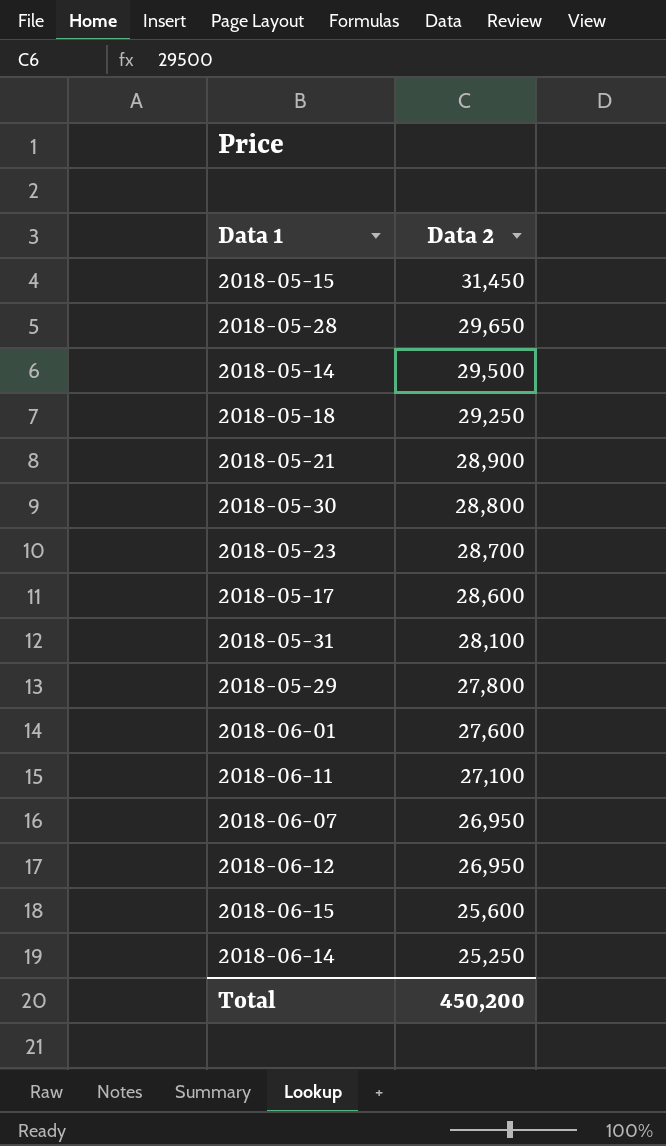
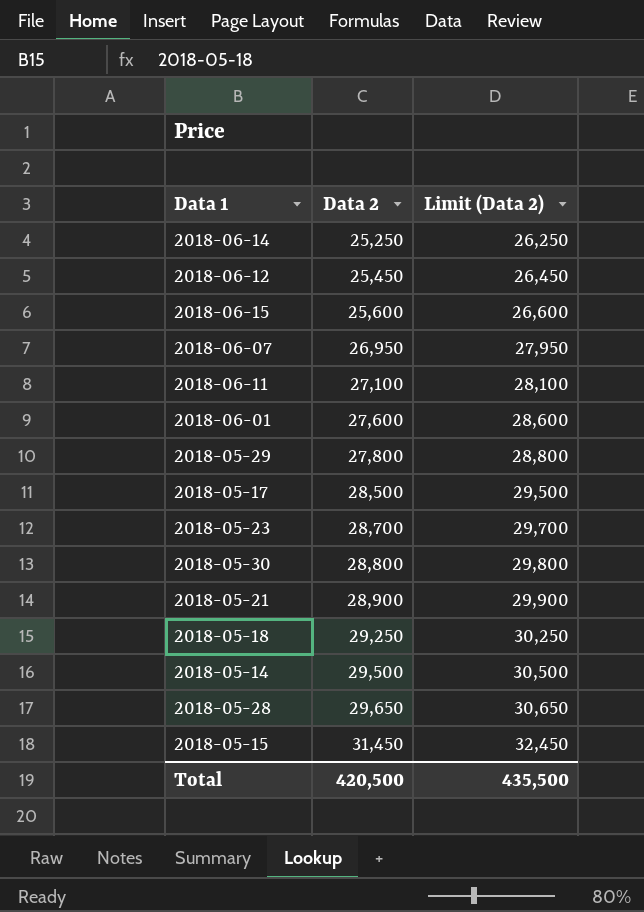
row order: Data 2 descending -> Data 2 ascending
column Limit (Data 2) | formula: none -> [Data 2] + 1000
row 2018-05-31: 28,100 -> none
2018-06-12 | Data 2: 26,950 -> 25,450
2018-05-17 | Data 2: 28,600 -> 28,500
Total | Data 2: 450,200 -> 420,500

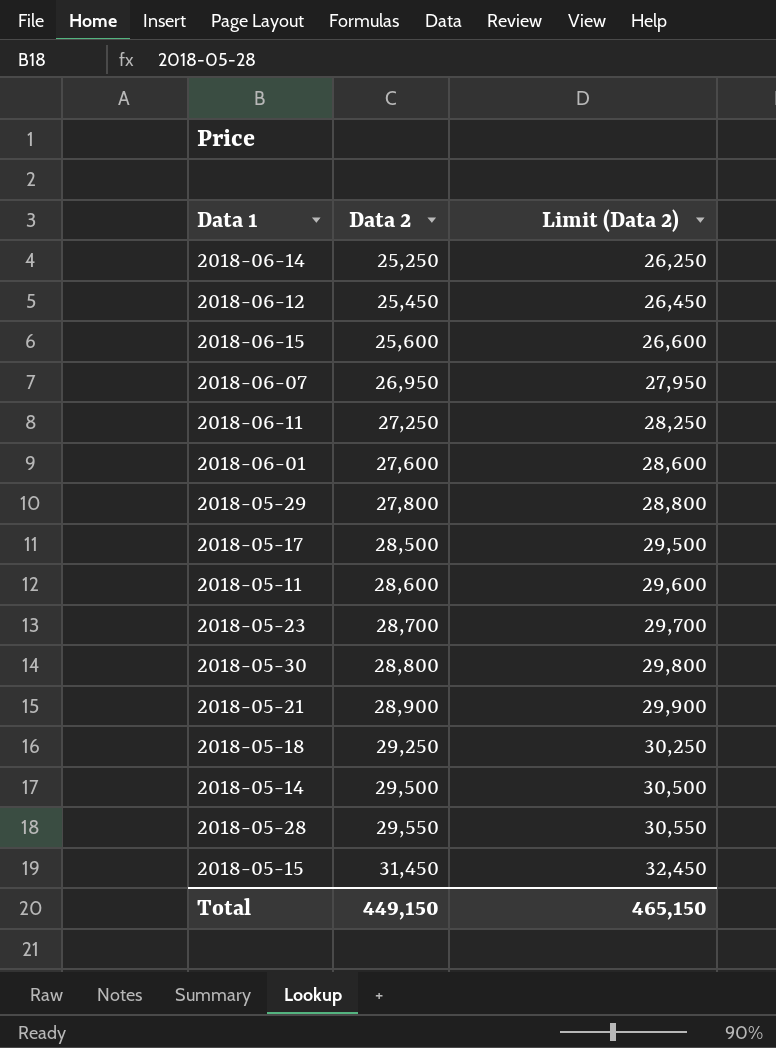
2018-06-11 | Data 2: 27,100 -> 27,250
2018-06-11 | Limit (Data 2): 28,100 -> 28,250
row 2018-05-11: none -> 28,600 | 29,600
2018-05-28 | Data 2: 29,650 -> 29,550
2018-05-28 | Limit (Data 2): 30,650 -> 30,550
Total | Data 2: 420,500 -> 449,150
Total | Limit (Data 2): 435,500 -> 465,150

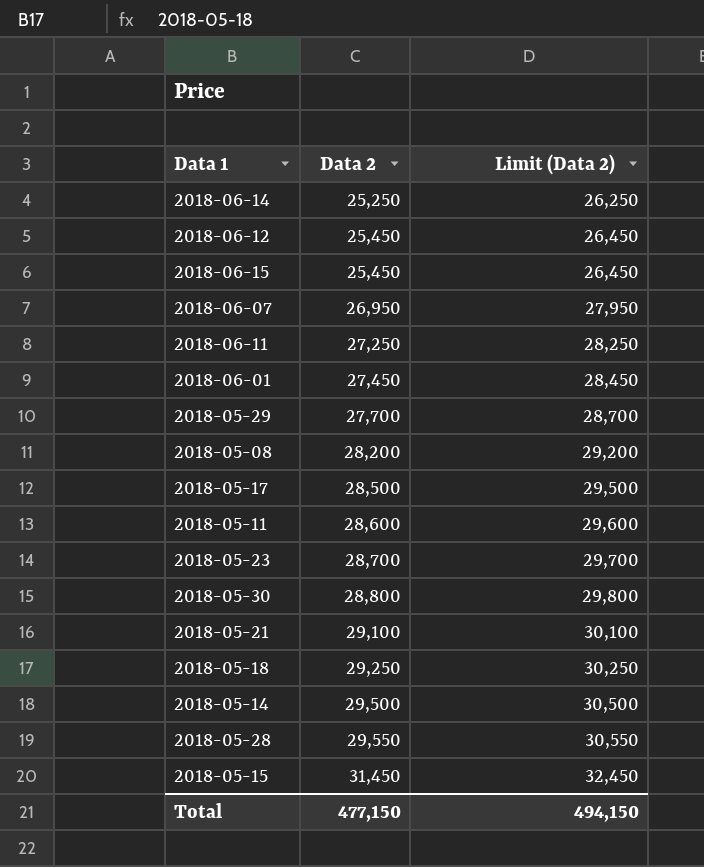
2018-06-15 | Data 2: 25,600 -> 25,450
2018-06-15 | Limit (Data 2): 26,600 -> 26,450
2018-06-01 | Data 2: 27,600 -> 27,450
2018-06-01 | Limit (Data 2): 28,600 -> 28,450
2018-05-29 | Data 2: 27,800 -> 27,700
2018-05-29 | Limit (Data 2): 28,800 -> 28,700
row 2018-05-08: none -> 28,200 | 29,200
2018-05-21 | Data 2: 28,900 -> 29,100
2018-05-21 | Limit (Data 2): 29,900 -> 30,100
Total | Data 2: 449,150 -> 477,150
Total | Limit (Data 2): 465,150 -> 494,150

